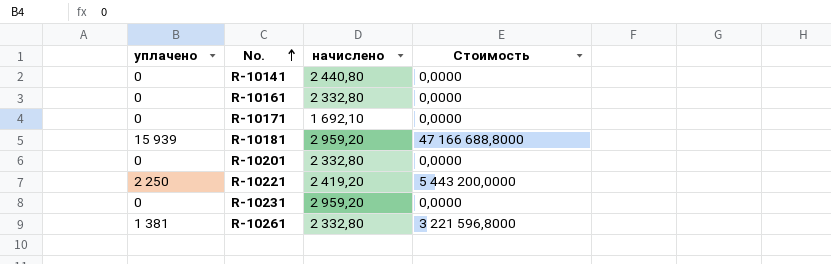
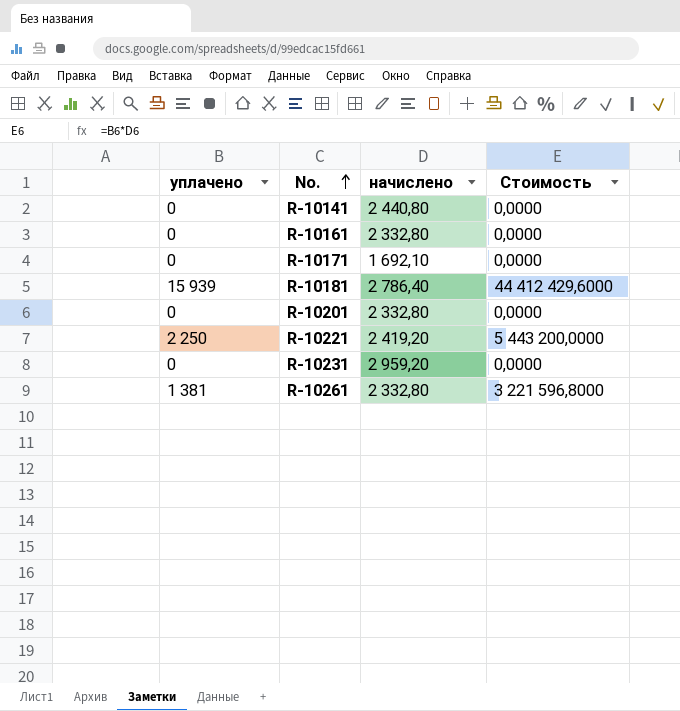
R-10181 | начислено: 2 959,20 -> 2 786,40
R-10181 | Стоимость: 47 166 688,8000 -> 44 412 429,6000

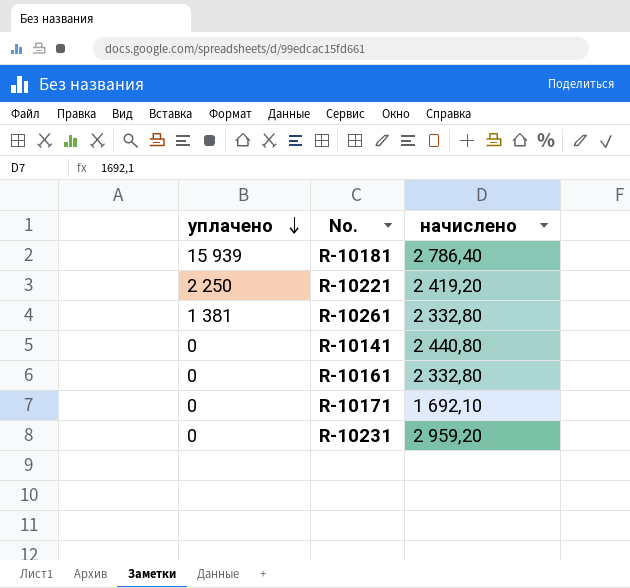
row order: No. ascending -> уплачено descending
column Стоимость | formula: [уплачено] * [начислено] -> none
row R-10201: 0 | 2 332,80 | 0,0000 -> none

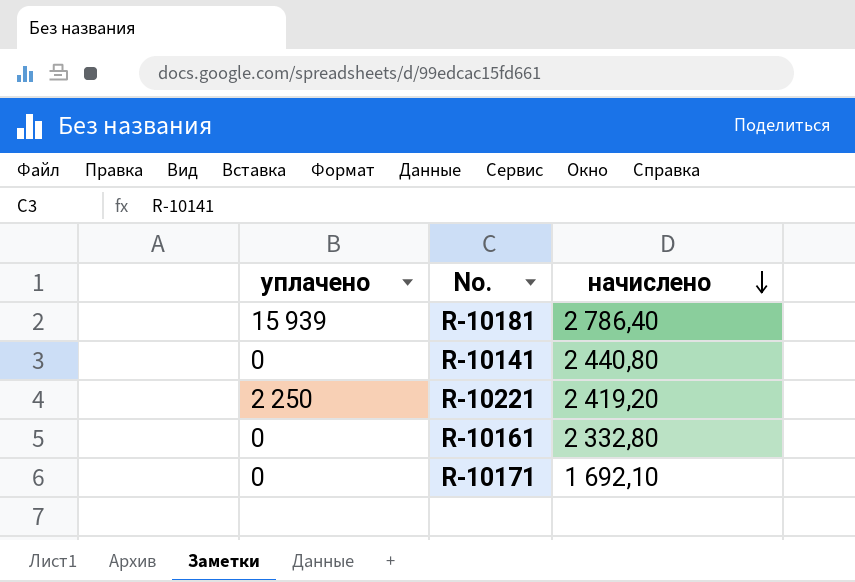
row order: уплачено descending -> начислено descending
row R-10261: 1 381 | 2 332,80 -> none
row R-10231: 0 | 2 959,20 -> none

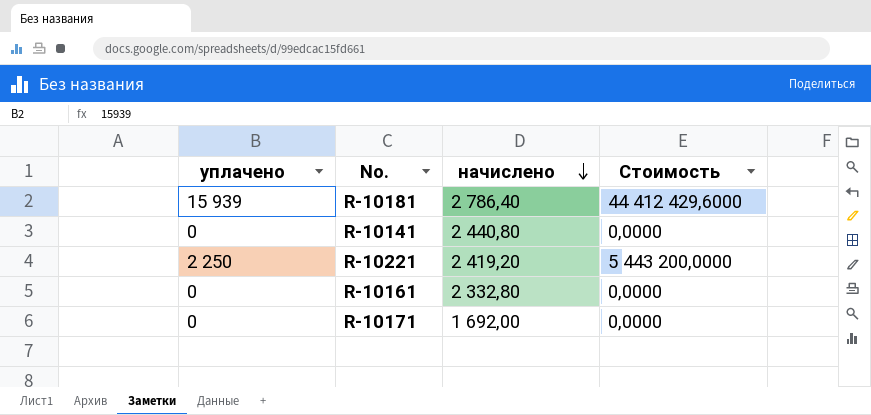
column Стоимость | formula: none -> [уплачено] * [начислено]
R-10171 | начислено: 1 692,10 -> 1 692,00

